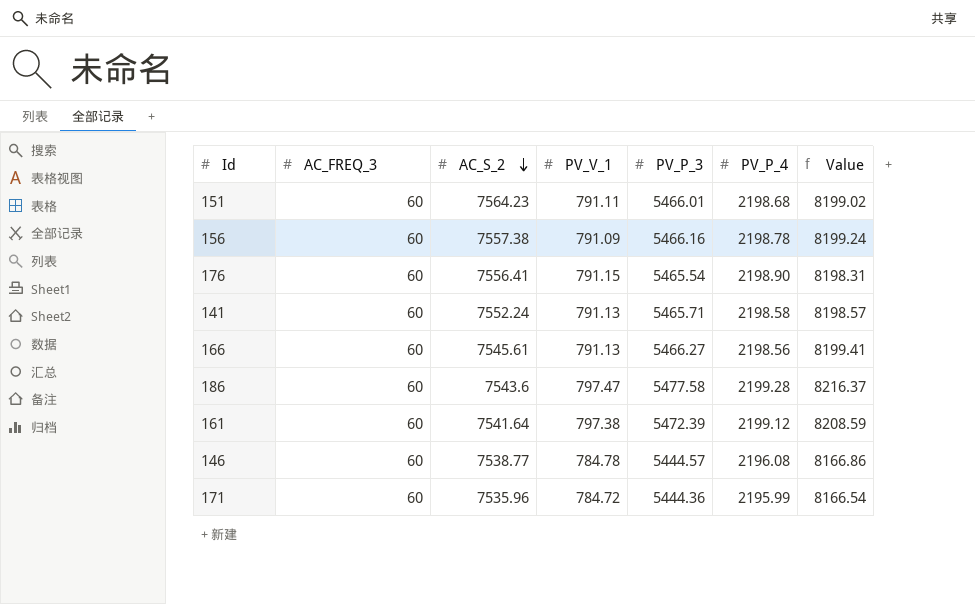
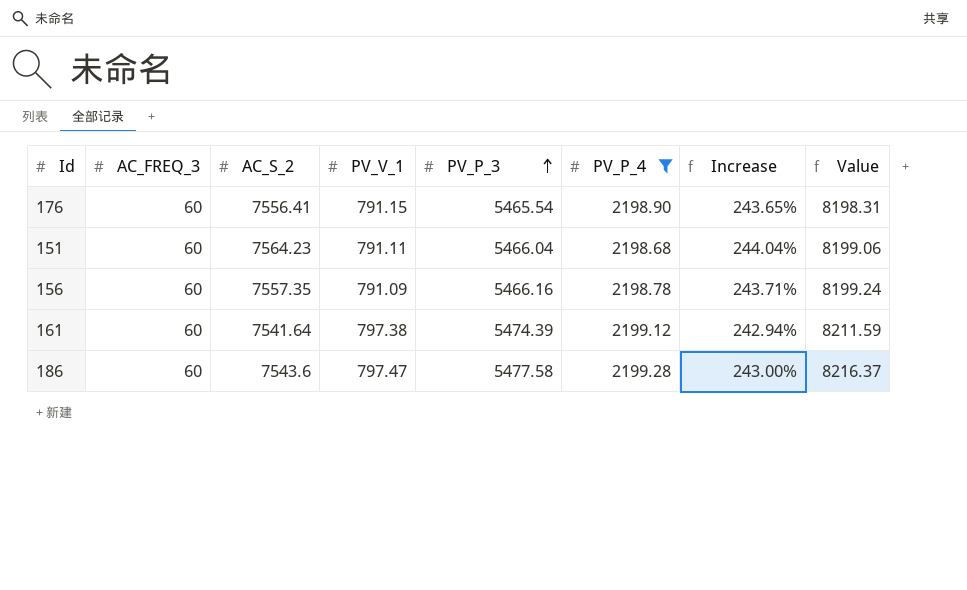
filter: none -> PV_P_4 >= 2198.68
row order: AC_S_2 descending -> PV_P_3 ascending
column Increase | formula: none -> ([AC_S_2] - [PV_P_4]) / [PV_P_4]
151 | PV_P_3: 5466.01 -> 5466.04
151 | Value: 8199.02 -> 8199.06
156 | AC_S_2: 7557.38 -> 7557.35
161 | PV_P_3: 5472.39 -> 5474.39
161 | Value: 8208.59 -> 8211.59

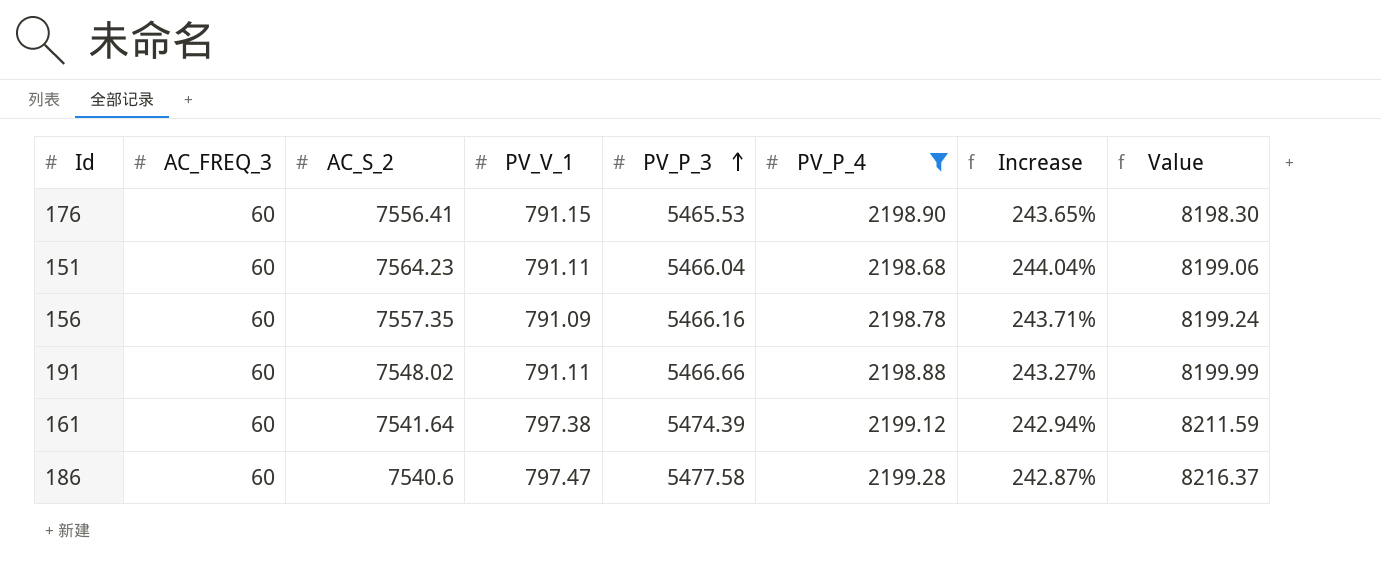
176 | PV_P_3: 5465.54 -> 5465.53
176 | Value: 8198.31 -> 8198.30
row 191: none -> 60 | 7548.02 | 791.11 | 5466.66 | 2198.88 | 243.27% | 8199.99
186 | AC_S_2: 7543.6 -> 7540.6
186 | Increase: 243.00% -> 242.87%

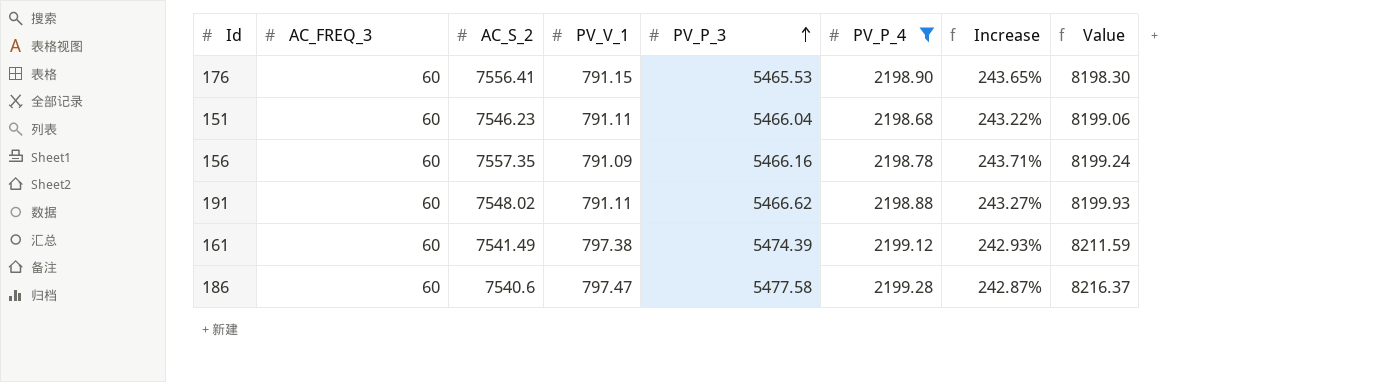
151 | AC_S_2: 7564.23 -> 7546.23
151 | Increase: 244.04% -> 243.22%
191 | PV_P_3: 5466.66 -> 5466.62
191 | Value: 8199.99 -> 8199.93
161 | AC_S_2: 7541.64 -> 7541.49
161 | Increase: 242.94% -> 242.93%

